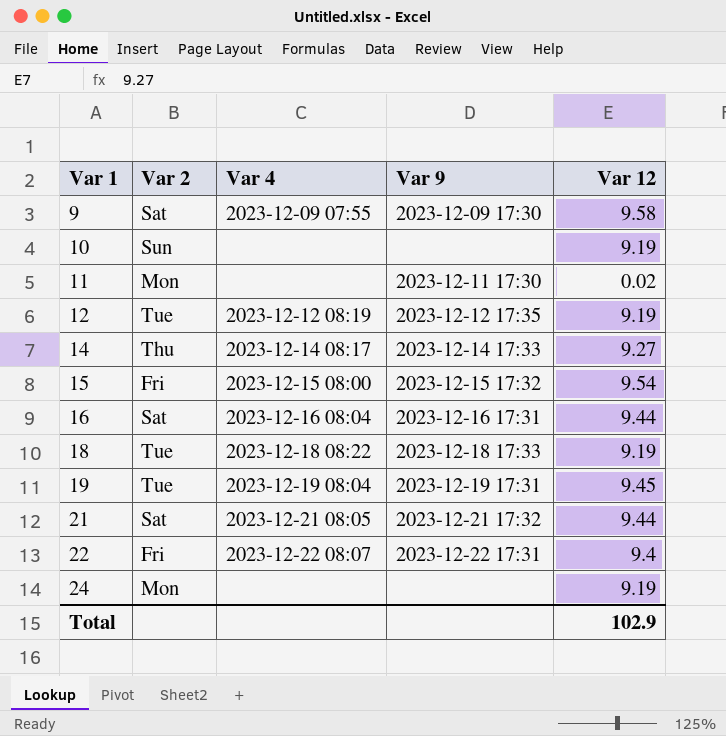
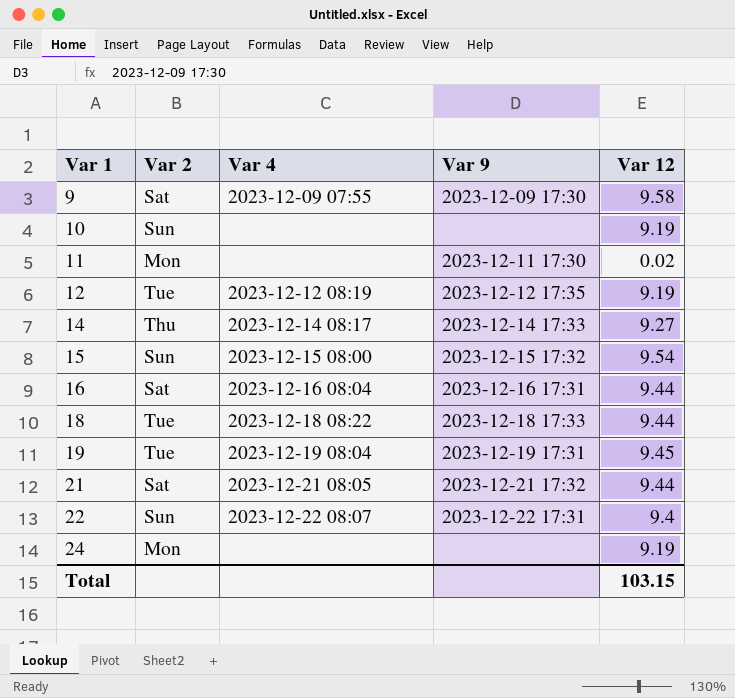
15 | Var 2: Fri -> Sun
18 | Var 12: 9.19 -> 9.44
22 | Var 2: Fri -> Sun
Total | Var 12: 102.9 -> 103.15

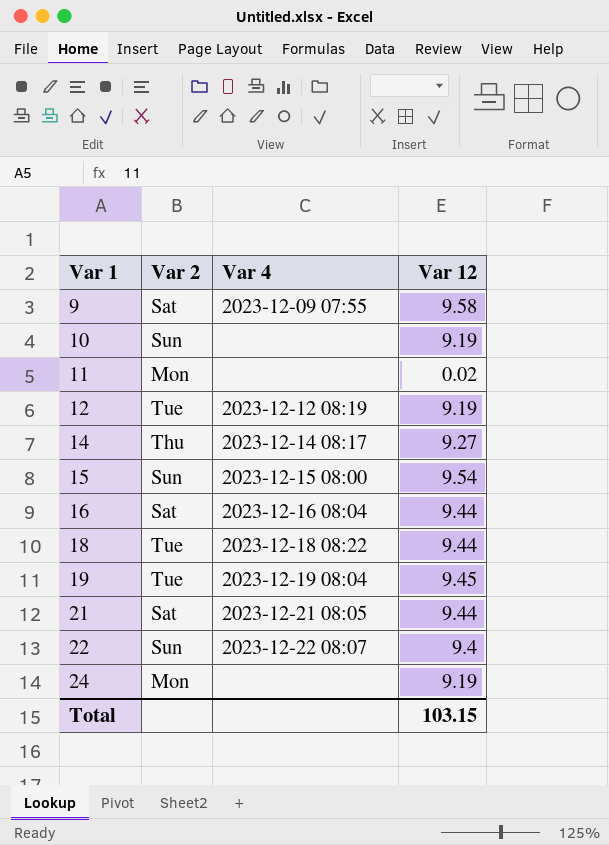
column Var 9 | position: 4 -> none

